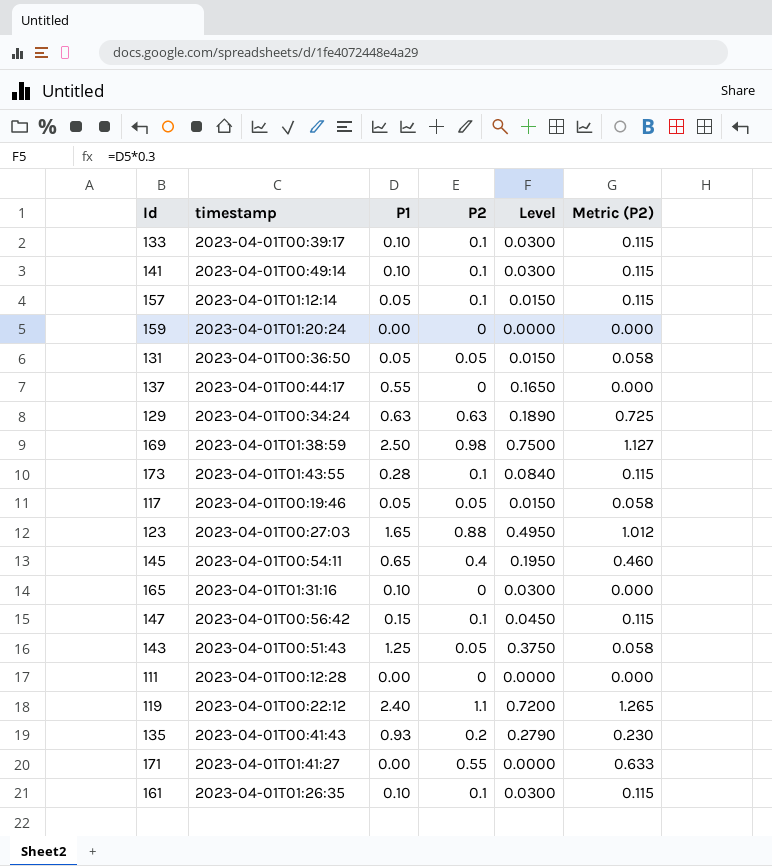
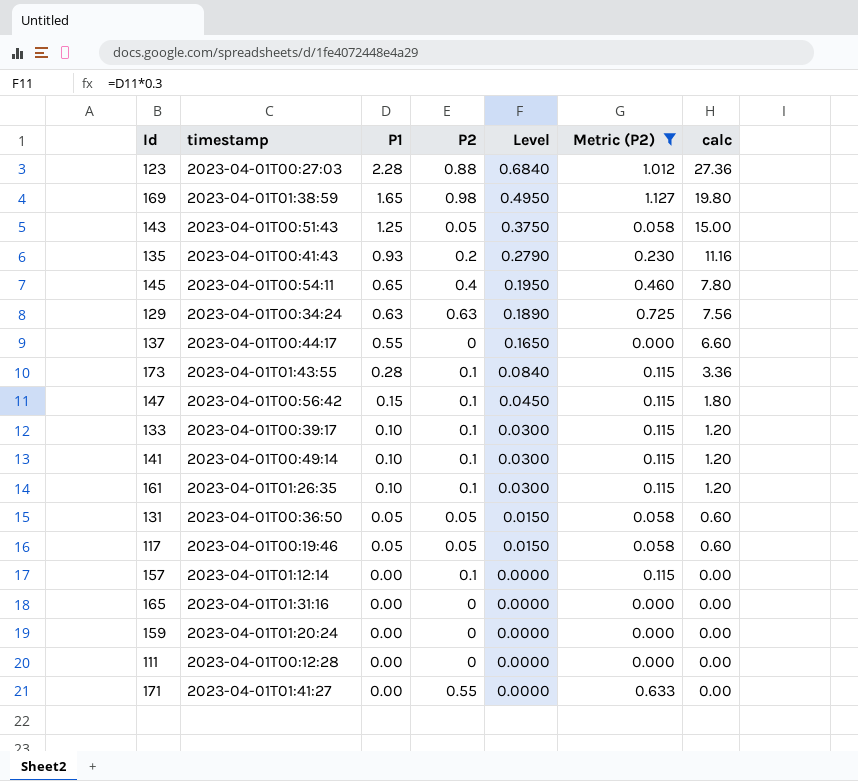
filter: none -> Metric (P2) != 1.265
row order: none -> P1 descending
column calc | formula: none -> [P1] * 12
123 | P1: 1.65 -> 2.28
123 | Level: 0.4950 -> 0.6840
169 | P1: 2.50 -> 1.65
169 | Level: 0.7500 -> 0.4950
157 | P1: 0.05 -> 0.00
157 | Level: 0.0150 -> 0.0000
165 | P1: 0.10 -> 0.00
165 | Level: 0.0300 -> 0.0000

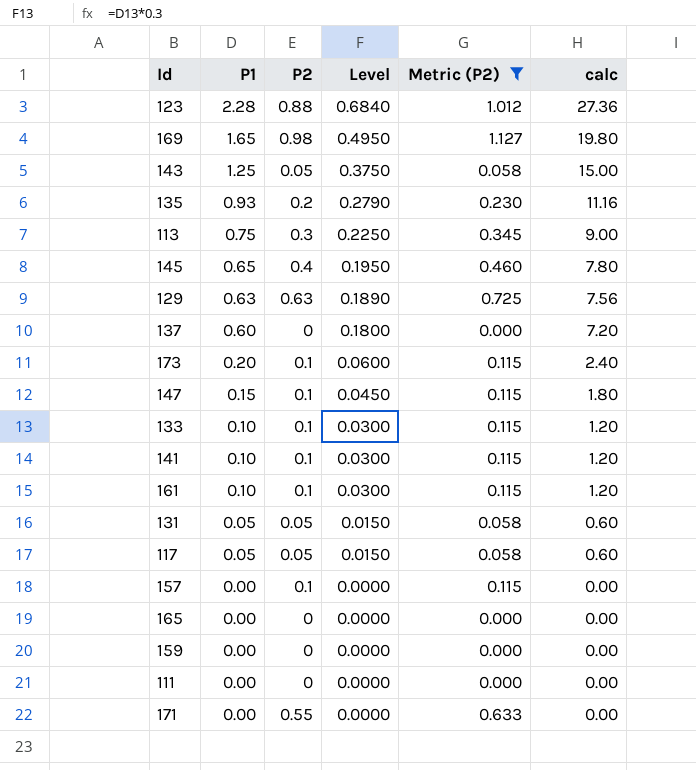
column timestamp | position: 2 -> none
row 113: none -> 0.75 | 0.3 | 0.2250 | 0.345 | 9.00
137 | P1: 0.55 -> 0.60
137 | Level: 0.1650 -> 0.1800
137 | calc: 6.60 -> 7.20
173 | P1: 0.28 -> 0.20
173 | Level: 0.0840 -> 0.0600
173 | calc: 3.36 -> 2.40

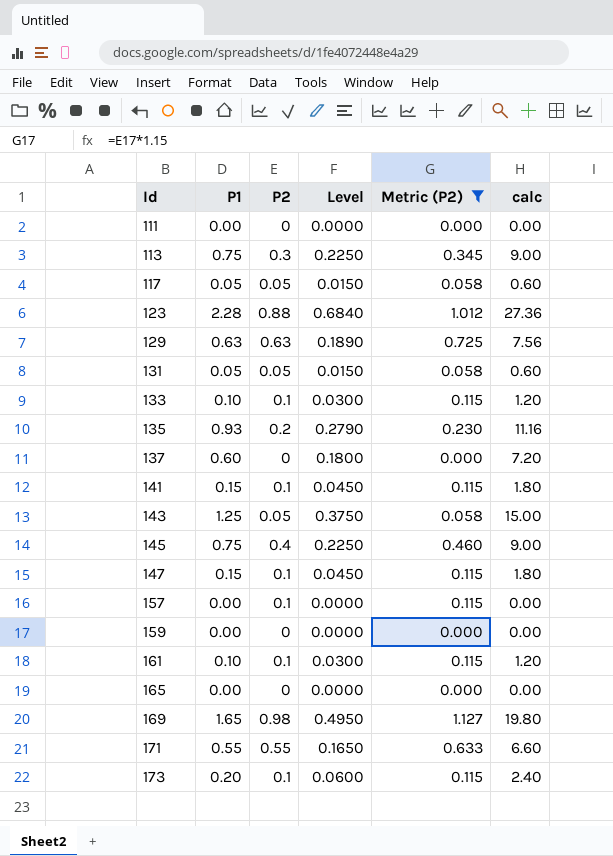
row order: P1 descending -> Id ascending
141 | P1: 0.10 -> 0.15
141 | Level: 0.0300 -> 0.0450
141 | calc: 1.20 -> 1.80
145 | P1: 0.65 -> 0.75
145 | Level: 0.1950 -> 0.2250
145 | calc: 7.80 -> 9.00
171 | P1: 0.00 -> 0.55
171 | Level: 0.0000 -> 0.1650
171 | calc: 0.00 -> 6.60

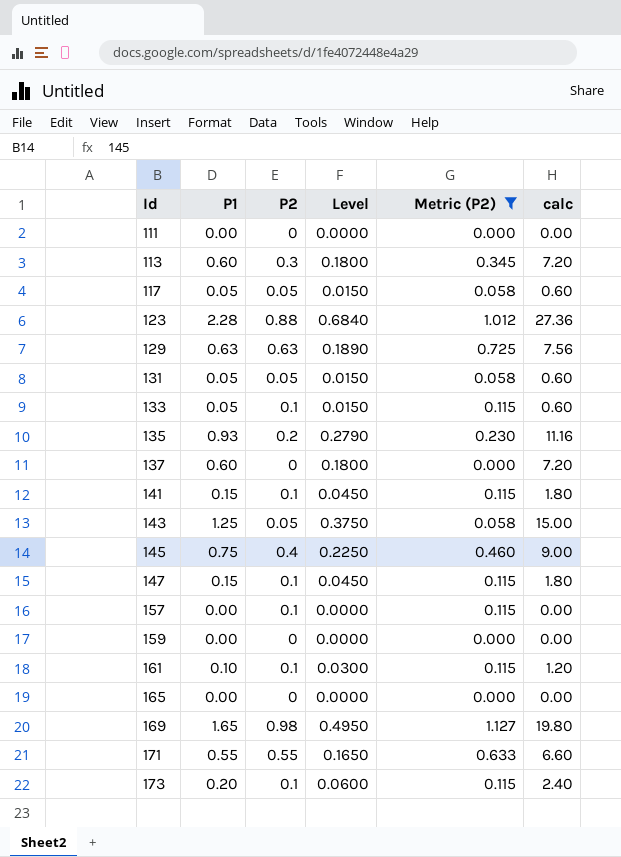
113 | P1: 0.75 -> 0.60
113 | Level: 0.2250 -> 0.1800
113 | calc: 9.00 -> 7.20
133 | P1: 0.10 -> 0.05
133 | Level: 0.0300 -> 0.0150
133 | calc: 1.20 -> 0.60

